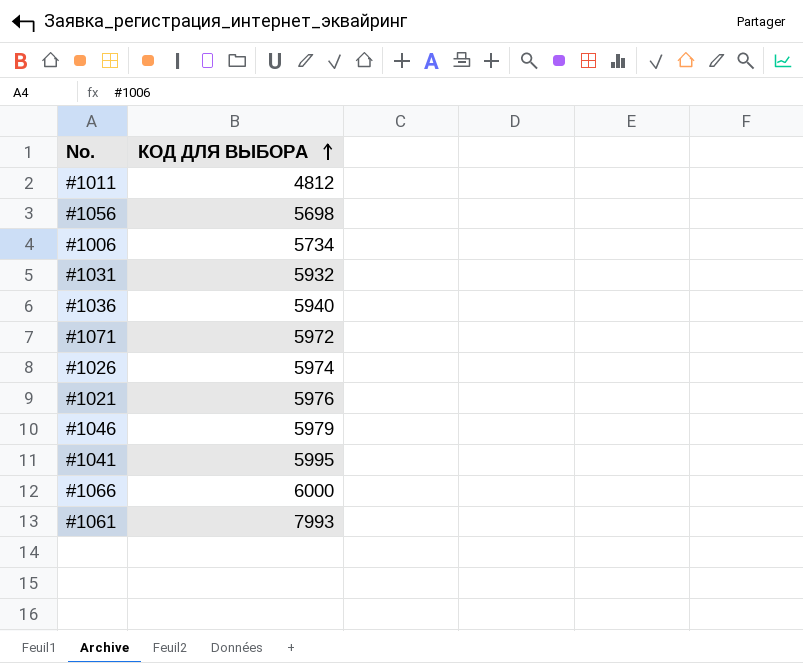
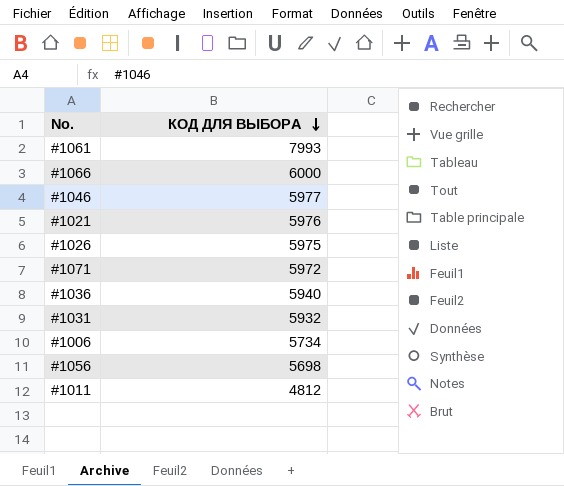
row order: КОД ДЛЯ ВЫБОРА ascending -> КОД ДЛЯ ВЫБОРА descending
row #1041: 5995 -> none
#1046 | КОД ДЛЯ ВЫБОРА: 5979 -> 5977
#1026 | КОД ДЛЯ ВЫБОРА: 5974 -> 5975

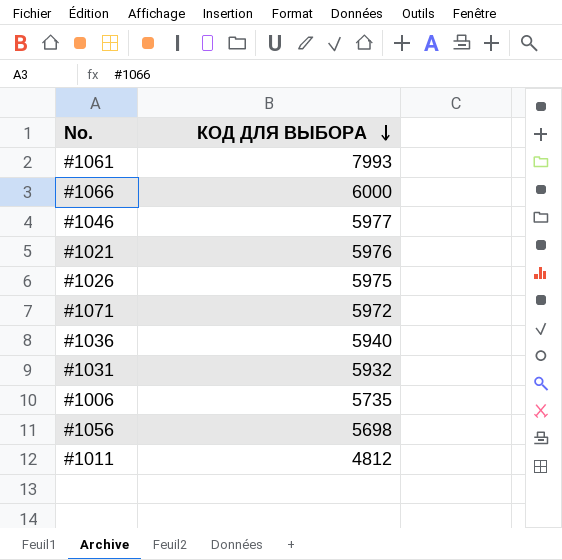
#1006 | КОД ДЛЯ ВЫБОРА: 5734 -> 5735

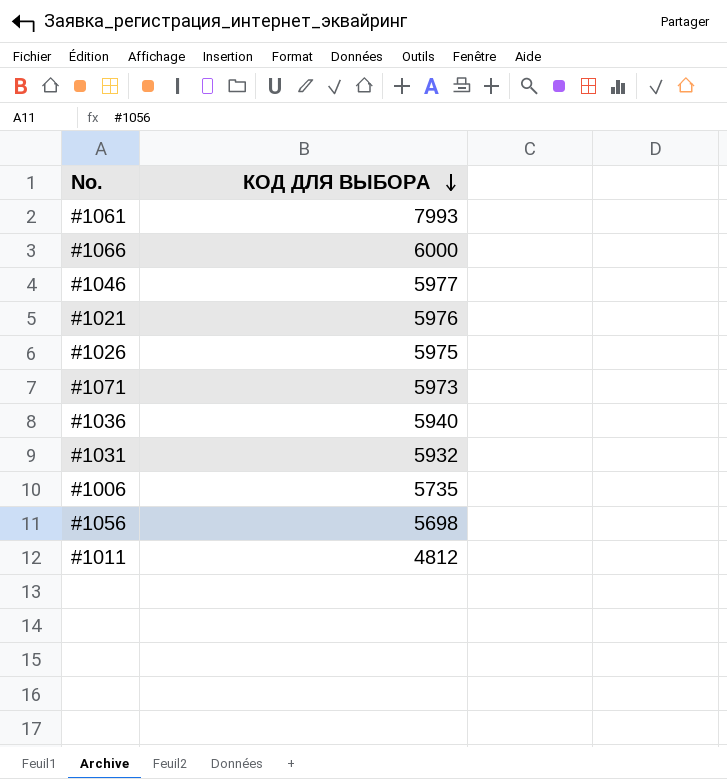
#1071 | КОД ДЛЯ ВЫБОРА: 5972 -> 5973

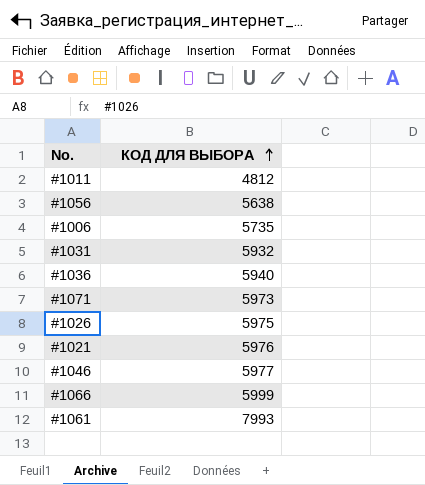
row order: КОД ДЛЯ ВЫБОРА descending -> КОД ДЛЯ ВЫБОРА ascending
#1056 | КОД ДЛЯ ВЫБОРА: 5698 -> 5638
#1066 | КОД ДЛЯ ВЫБОРА: 6000 -> 5999

